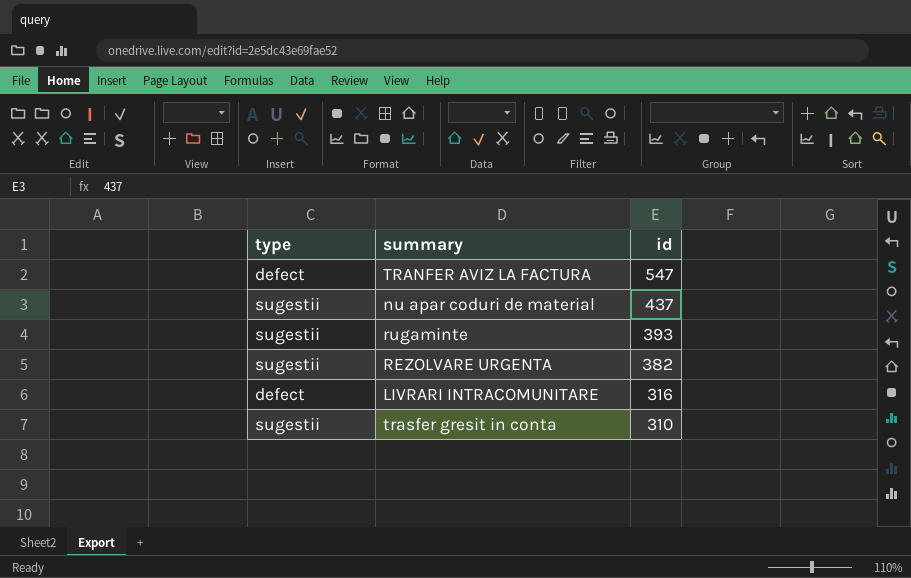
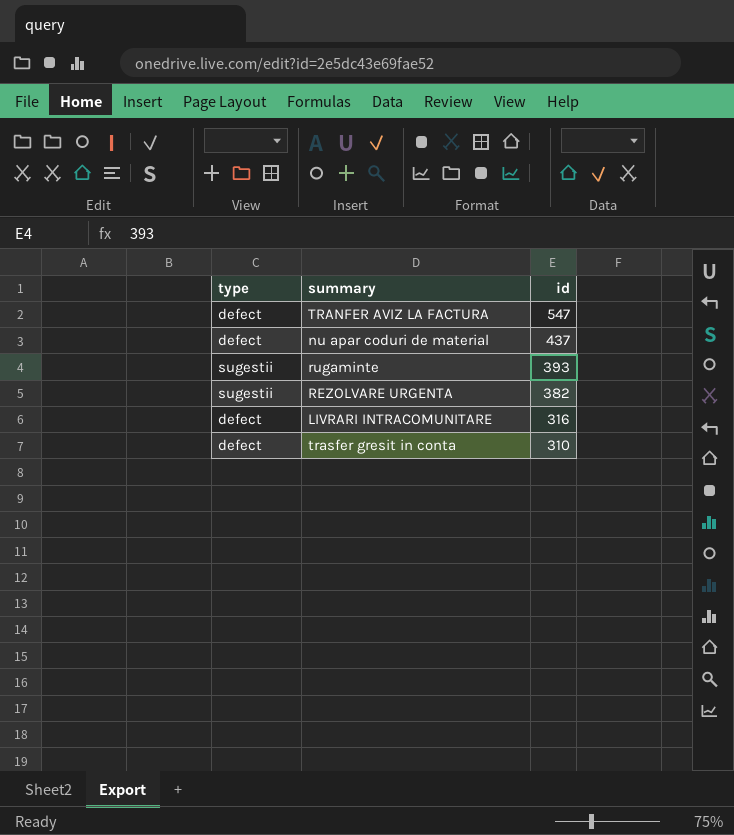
nu apar coduri de material | type: sugestii -> defect
trasfer gresit in conta | type: sugestii -> defect

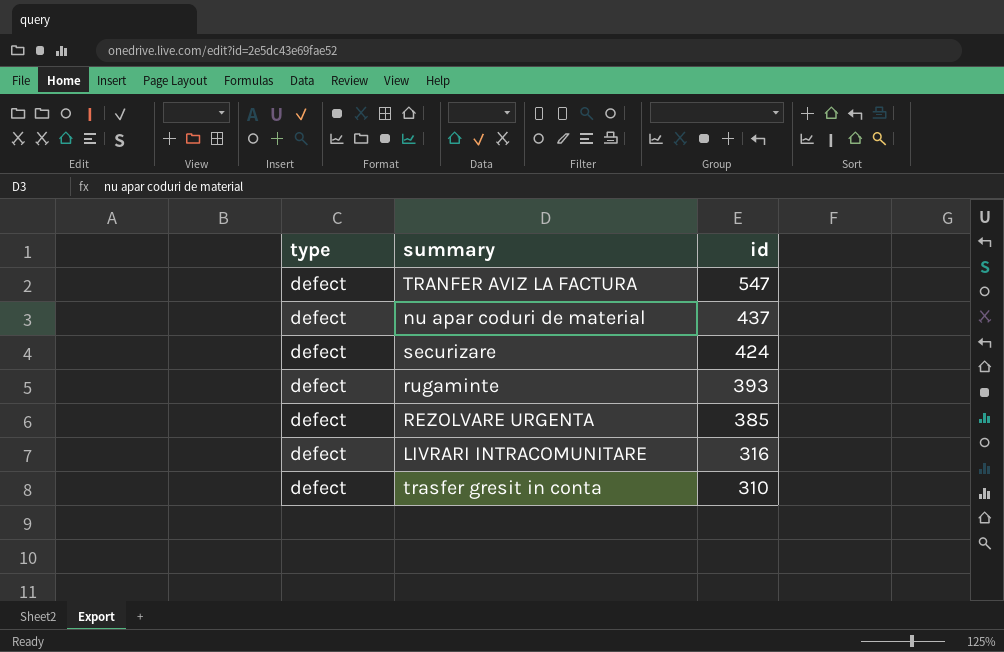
row securizare: none -> defect | 424
rugaminte | type: sugestii -> defect
REZOLVARE URGENTA | type: sugestii -> defect
REZOLVARE URGENTA | id: 382 -> 385

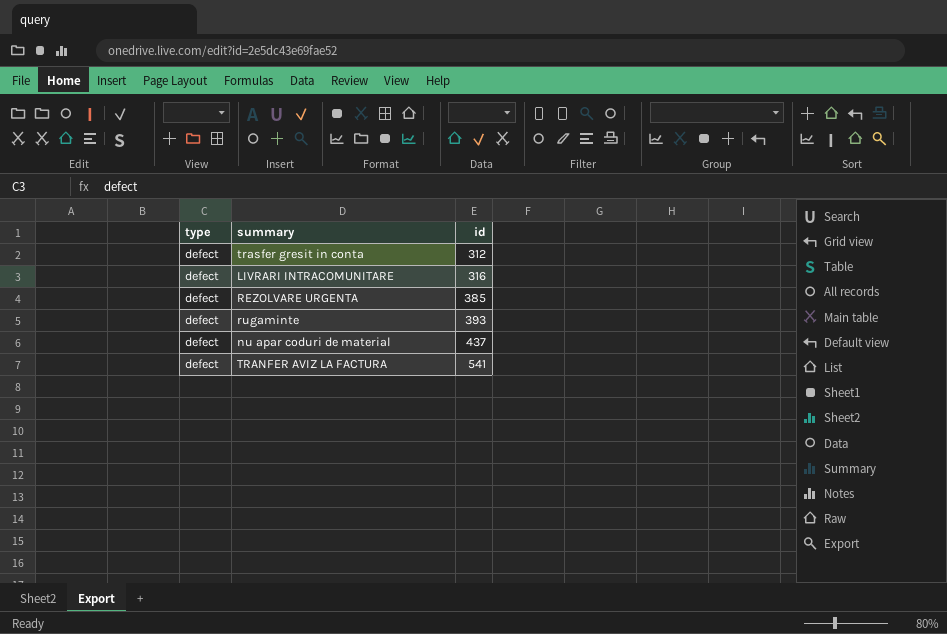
row order: id descending -> id ascending
row securizare: defect | 424 -> none
trasfer gresit in conta | id: 310 -> 312
TRANFER AVIZ LA FACTURA | id: 547 -> 541

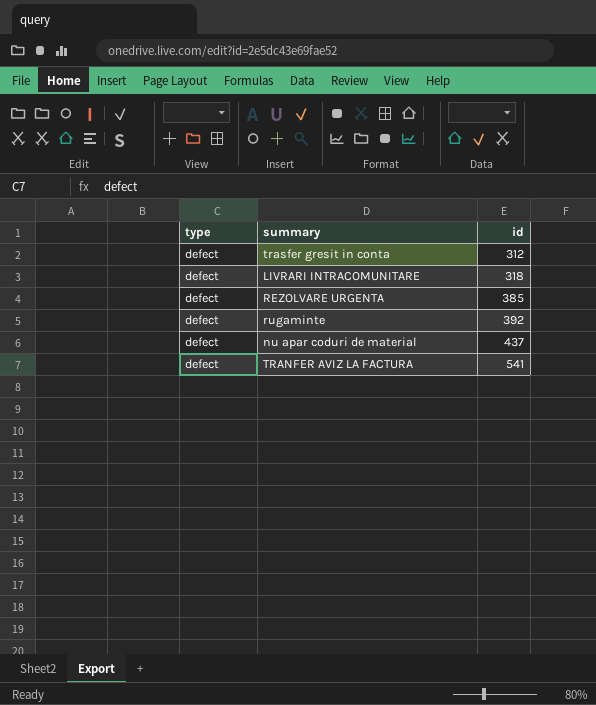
LIVRARI INTRACOMUNITARE | id: 316 -> 318
rugaminte | id: 393 -> 392

